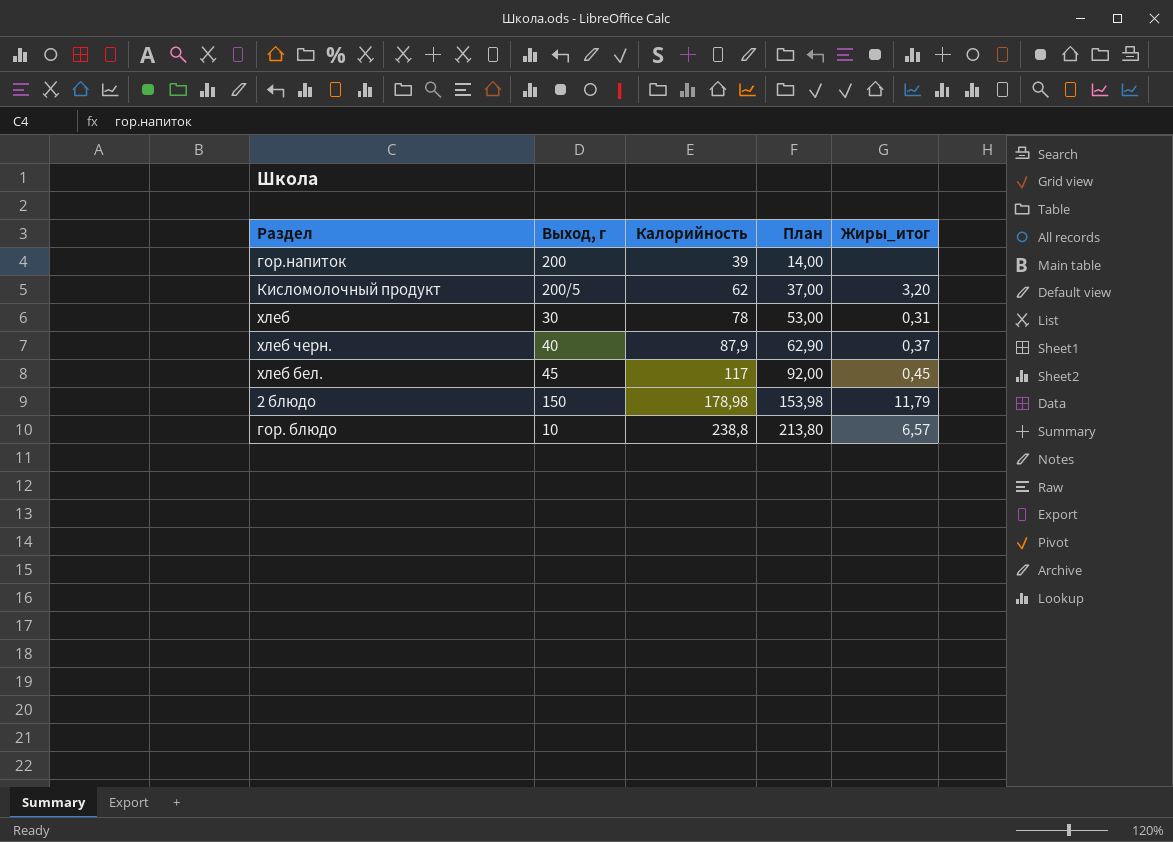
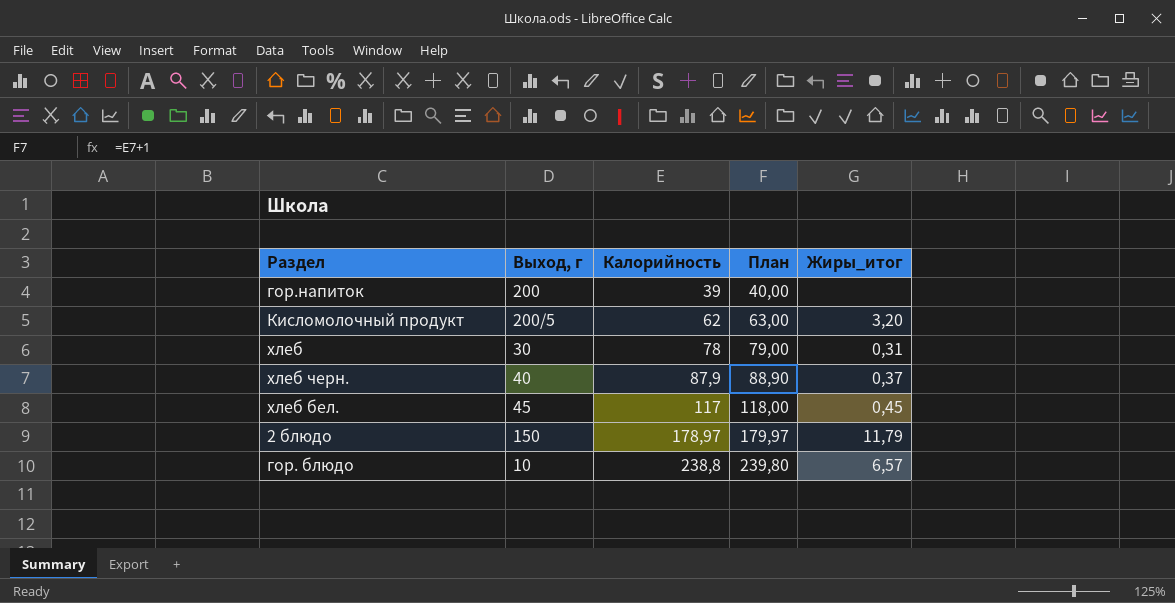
column План | formula: [Калорийность] - 25 -> [Калорийность] + 1
2 блюдо | Калорийность: 178,98 -> 178,97

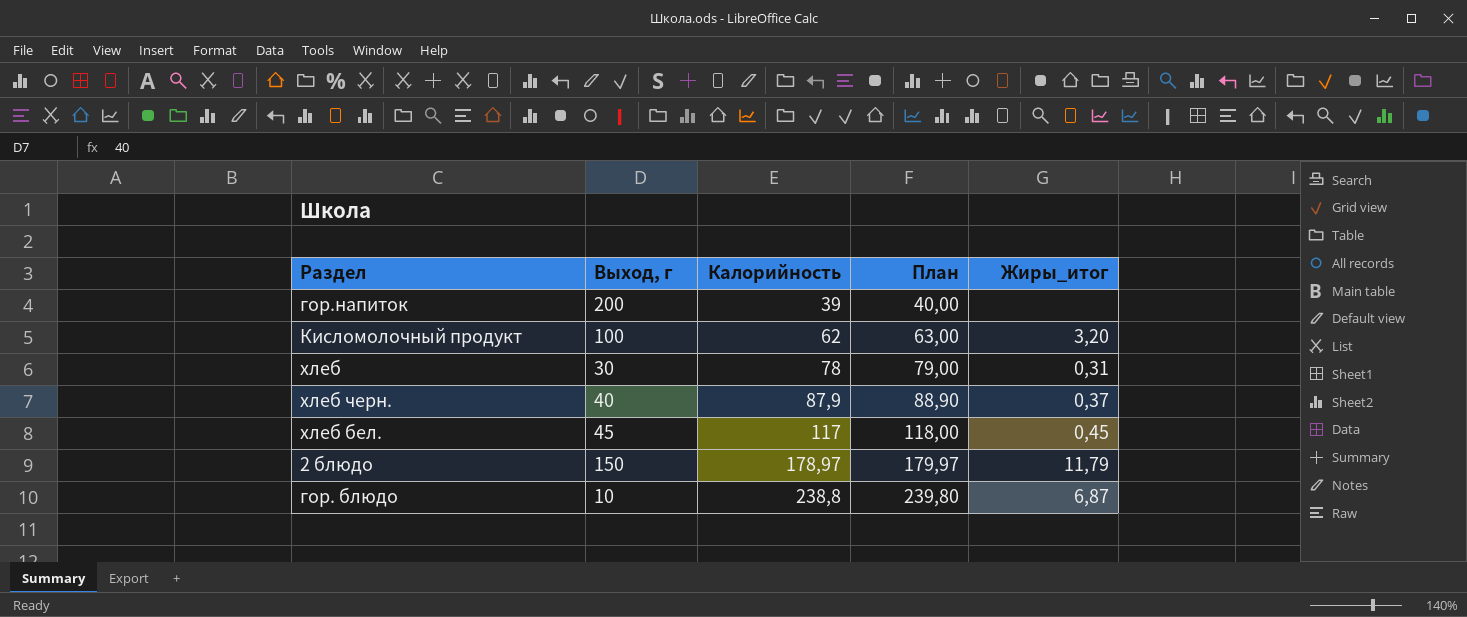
Кисломолочный продукт | Выход, г: 200/5 -> 100
гор. блюдо | Жиры_итог: 6,57 -> 6,87

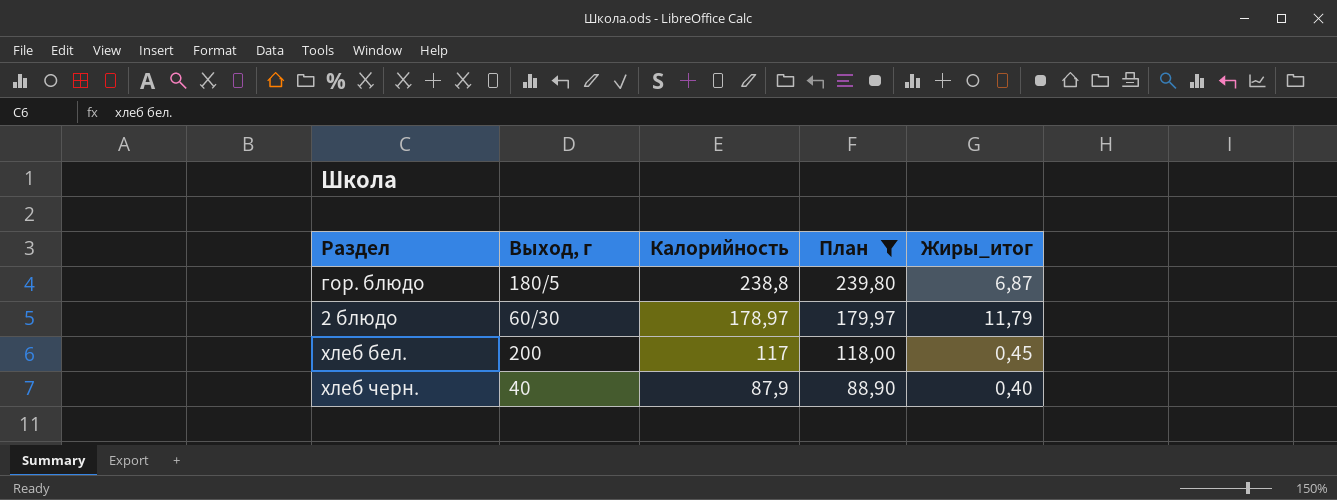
filter: none -> План >= 88,90
row order: Калорийность ascending -> Калорийность descending
гор. блюдо | Выход, г: 10 -> 180/5
2 блюдо | Выход, г: 150 -> 60/30
хлеб бел. | Выход, г: 45 -> 200
хлеб черн. | Жиры_итог: 0,37 -> 0,40

